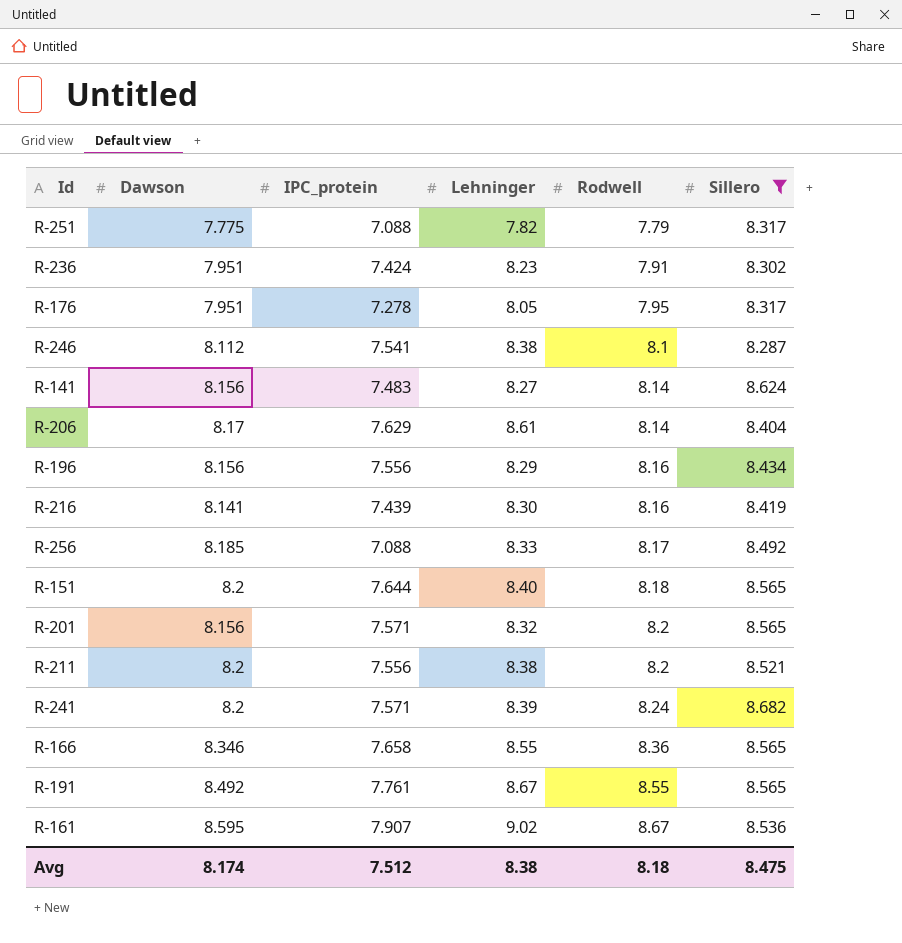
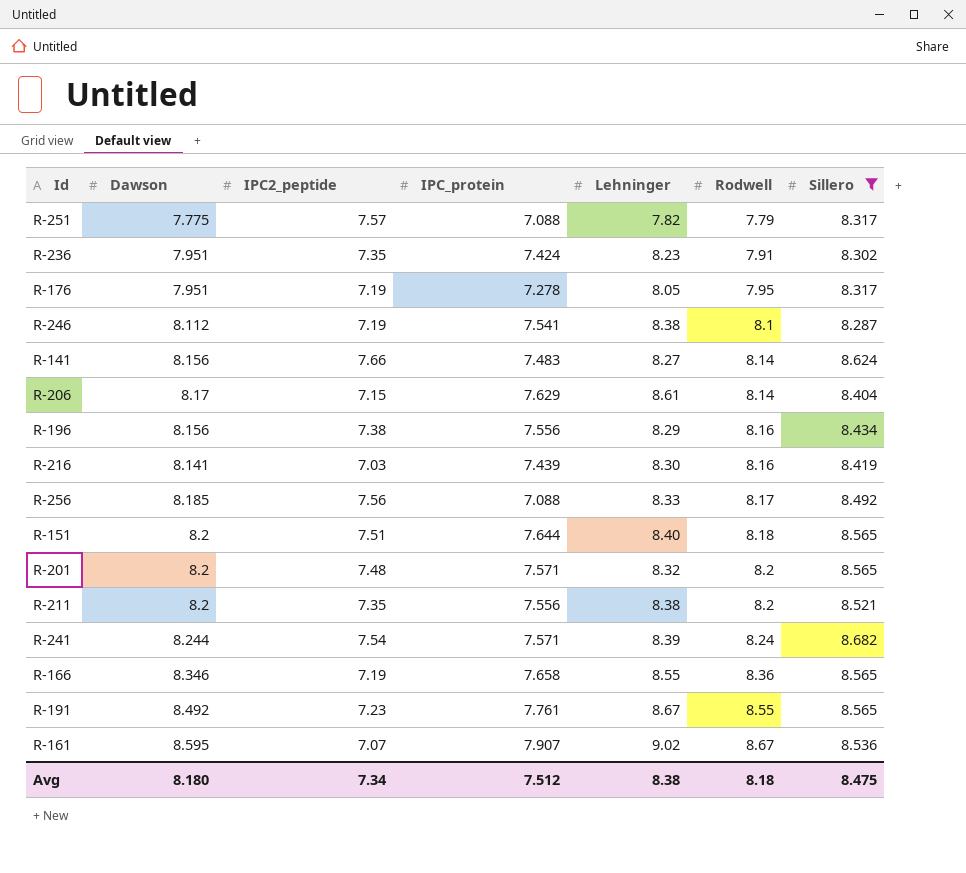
column IPC2_peptide | position: none -> 3
R-201 | Dawson: 8.156 -> 8.2
R-241 | Dawson: 8.2 -> 8.244
Avg | Dawson: 8.174 -> 8.180

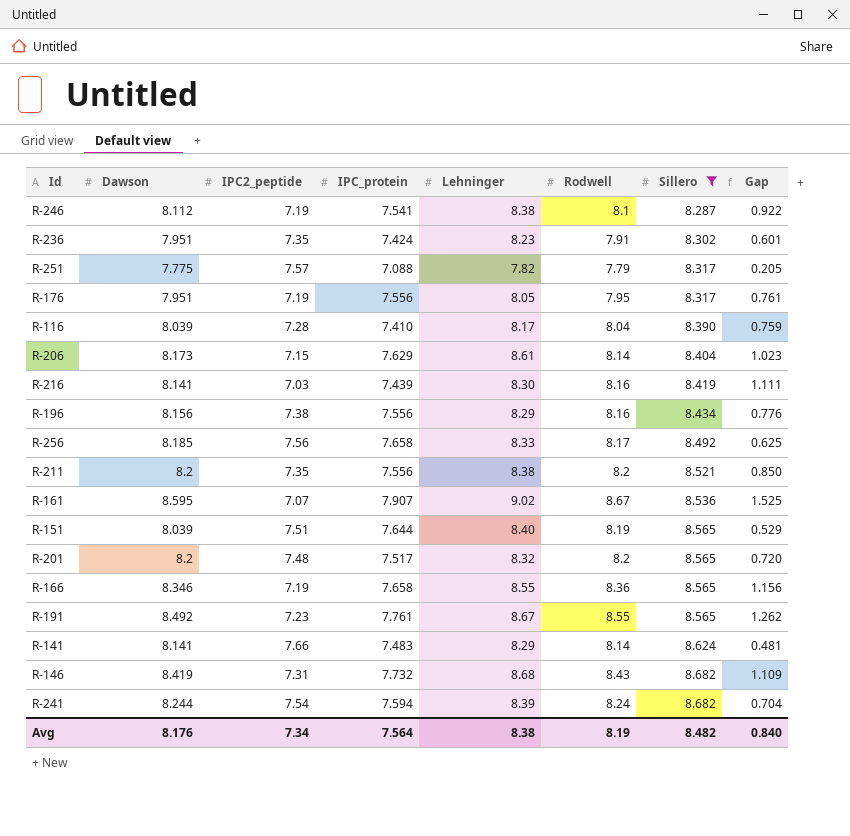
row order: Rodwell ascending -> Sillero ascending
column Gap | formula: none -> [Dawson] - [IPC2_peptide]
R-176 | IPC_protein: 7.278 -> 7.556
row R-116: none -> 8.039 | 7.28 | 7.410 | 8.17 | 8.04 | 8.390 | 0.759
R-206 | Dawson: 8.17 -> 8.173
R-256 | IPC_protein: 7.088 -> 7.658
R-151 | Dawson: 8.2 -> 8.039
R-151 | Rodwell: 8.18 -> 8.19
R-201 | IPC_protein: 7.571 -> 7.517
R-141 | Dawson: 8.156 -> 8.141
R-141 | Lehninger: 8.27 -> 8.29
row R-146: none -> 8.419 | 7.31 | 7.732 | 8.68 | 8.43 | 8.682 | 1.109
R-241 | IPC_protein: 7.571 -> 7.594
Avg | Dawson: 8.180 -> 8.176
Avg | IPC_protein: 7.512 -> 7.564
Avg | Rodwell: 8.18 -> 8.19
Avg | Sillero: 8.475 -> 8.482

